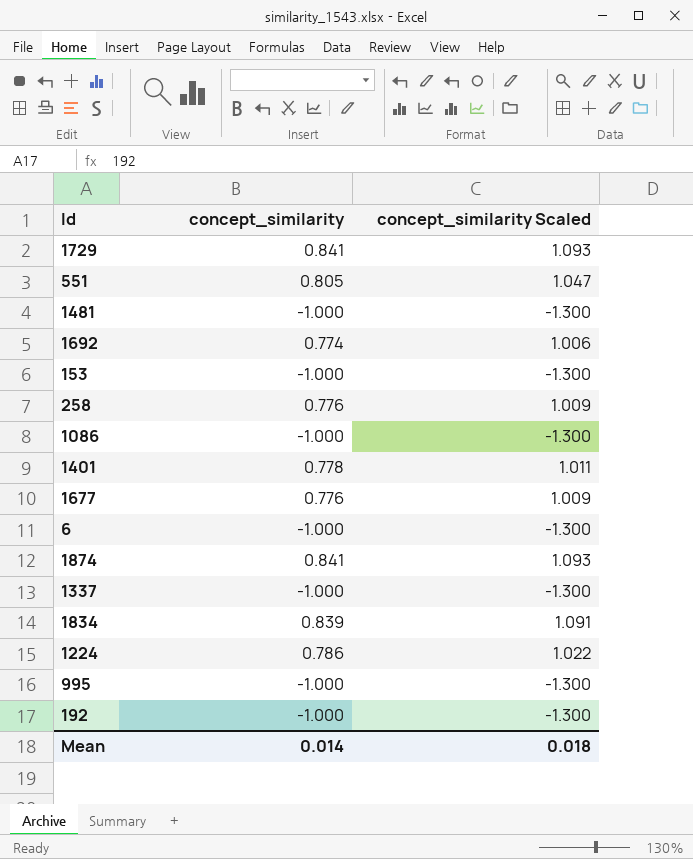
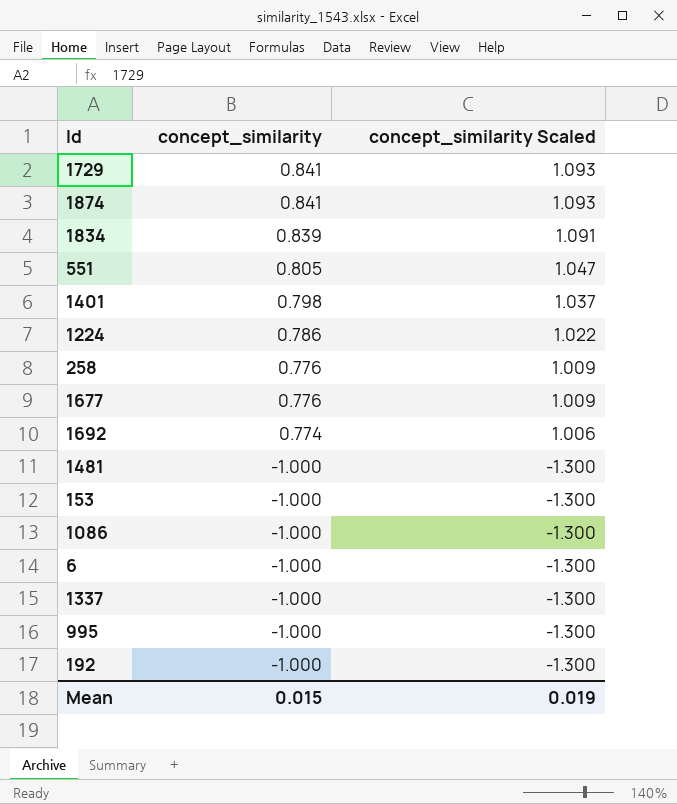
row order: none -> concept_similarity descending
1401 | concept_similarity: 0.778 -> 0.798
1401 | concept_similarity Scaled: 1.011 -> 1.037
Mean | concept_similarity: 0.014 -> 0.015
Mean | concept_similarity Scaled: 0.018 -> 0.019

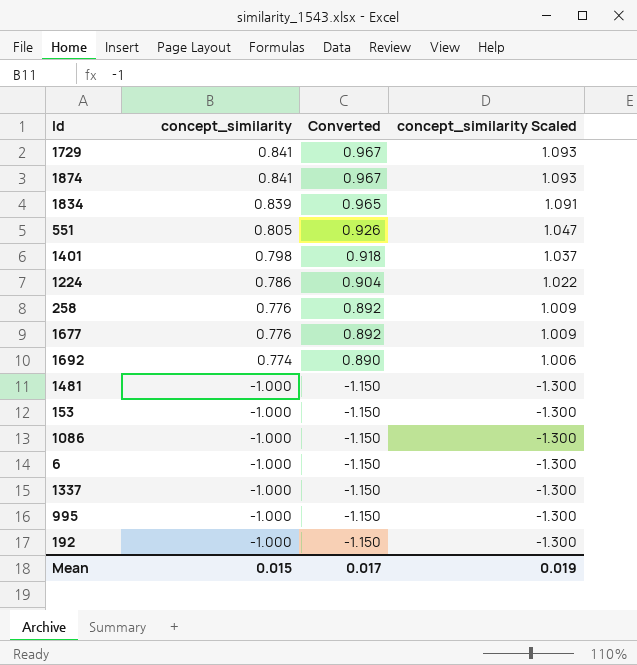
column Converted | formula: none -> [concept_similarity] * 1.15

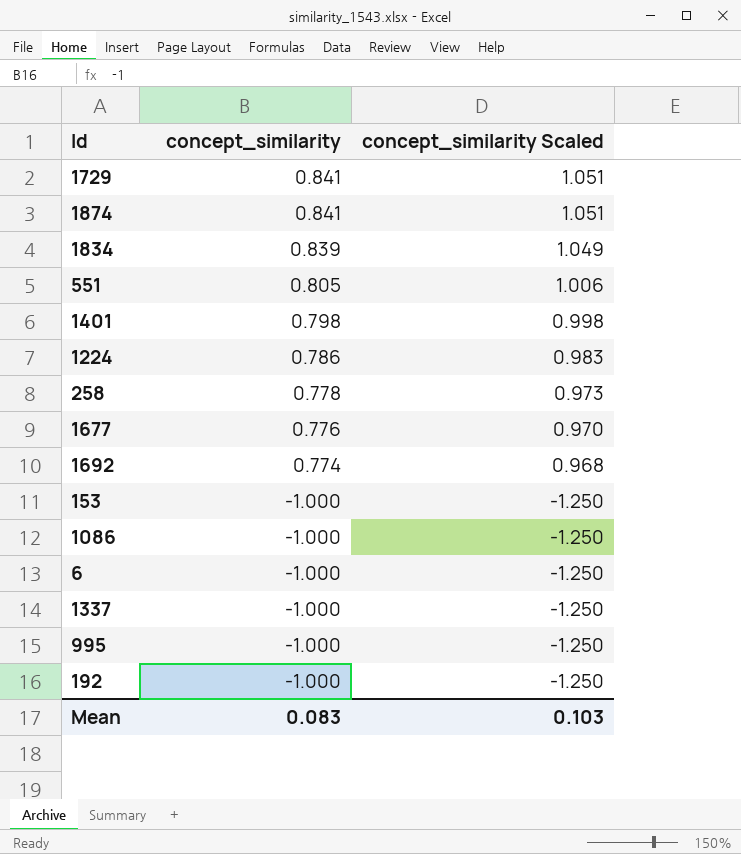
column Converted | formula: [concept_similarity] * 1.15 -> none
column concept_similarity Scaled | formula: [concept_similarity] * 1.3 -> [concept_similarity] * 1.25
row 1481: -1.000 | -1.150 | -1.300 -> none
258 | concept_similarity: 0.776 -> 0.778
Mean | concept_similarity: 0.015 -> 0.083
Mean | concept_similarity Scaled: 0.019 -> 0.103

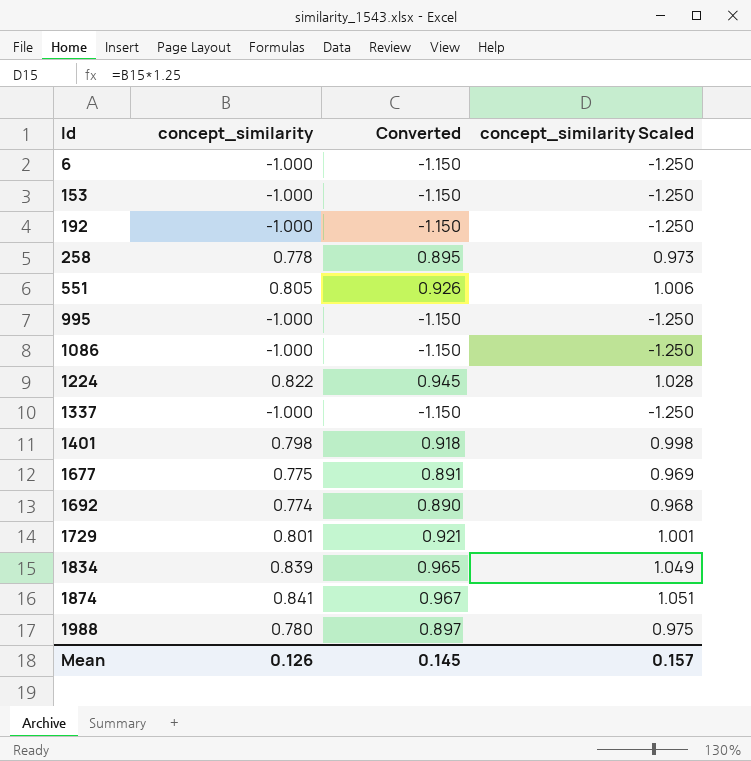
row order: concept_similarity descending -> Id ascending
column Converted | formula: none -> [concept_similarity] * 1.15
1224 | concept_similarity: 0.786 -> 0.822
1224 | concept_similarity Scaled: 0.983 -> 1.028
1677 | concept_similarity: 0.776 -> 0.775
1677 | concept_similarity Scaled: 0.970 -> 0.969
1729 | concept_similarity: 0.841 -> 0.801
1729 | concept_similarity Scaled: 1.051 -> 1.001
row 1988: none -> 0.780 | 0.897 | 0.975
Mean | concept_similarity: 0.083 -> 0.126
Mean | concept_similarity Scaled: 0.103 -> 0.157

